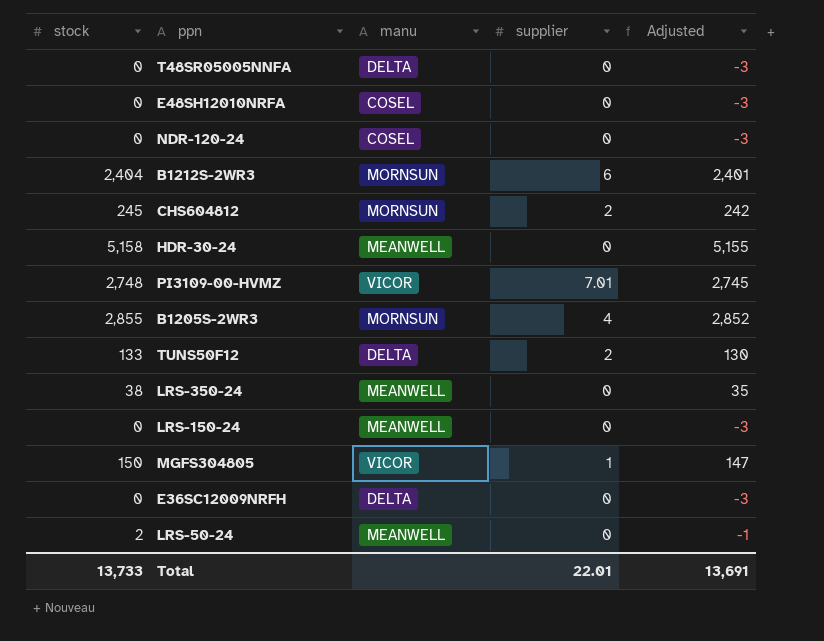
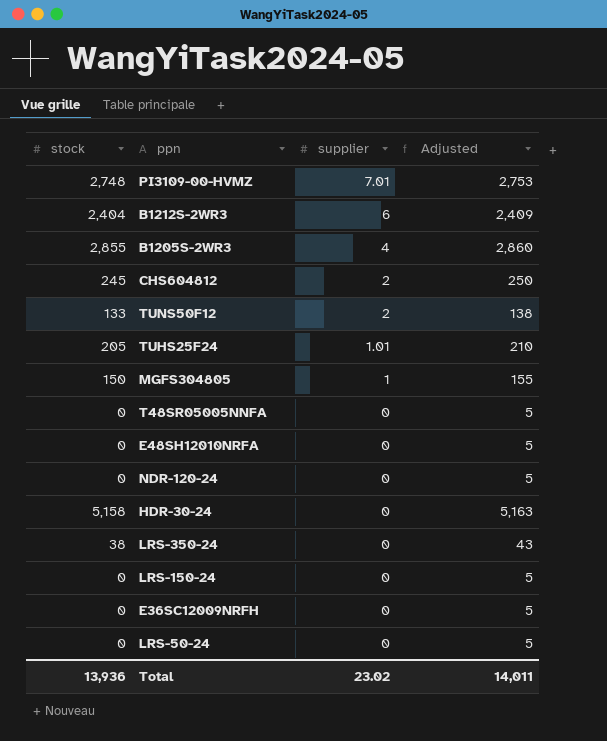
row order: none -> supplier descending
column manu | position: 3 -> none
column Adjusted | formula: [stock] - 3 -> [stock] + 5
row TUHS25F24: none -> 205 | 1.01 | 210
LRS-50-24 | stock: 2 -> 0
Total | stock: 13,733 -> 13,936
Total | supplier: 22.01 -> 23.02
Total | Adjusted: 13,691 -> 14,011

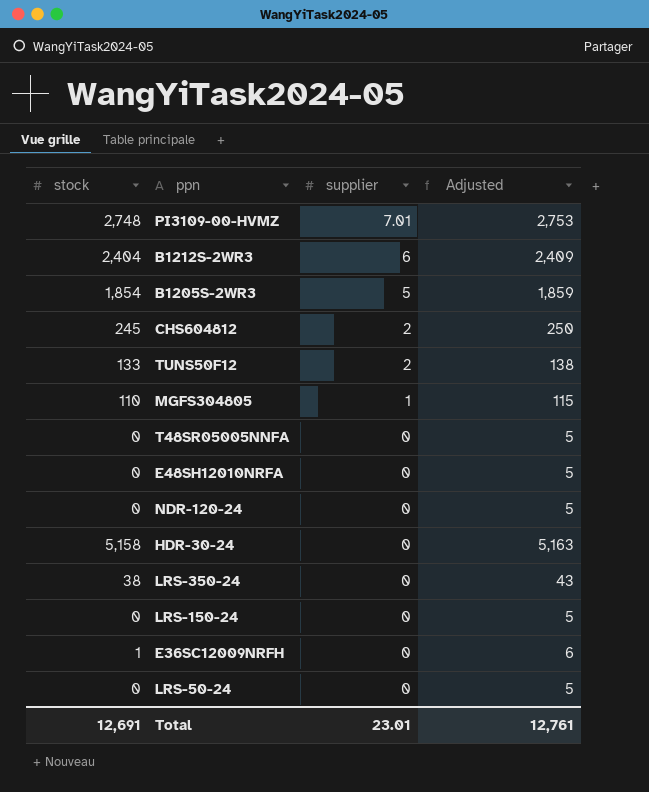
row TUHS25F24: 205 | 1.01 | 210 -> none
B1205S-2WR3 | stock: 2,855 -> 1,854
B1205S-2WR3 | supplier: 4 -> 5
B1205S-2WR3 | Adjusted: 2,860 -> 1,859
MGFS304805 | stock: 150 -> 110
MGFS304805 | Adjusted: 155 -> 115
E36SC12009NRFH | stock: 0 -> 1
E36SC12009NRFH | Adjusted: 5 -> 6
Total | stock: 13,936 -> 12,691
Total | supplier: 23.02 -> 23.01
Total | Adjusted: 14,011 -> 12,761

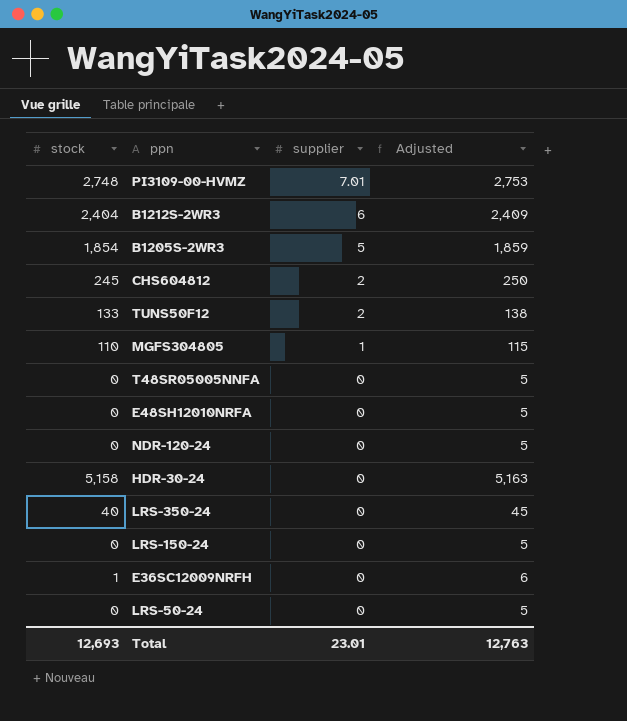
LRS-350-24 | stock: 38 -> 40
LRS-350-24 | Adjusted: 43 -> 45
Total | stock: 12,691 -> 12,693
Total | Adjusted: 12,761 -> 12,763

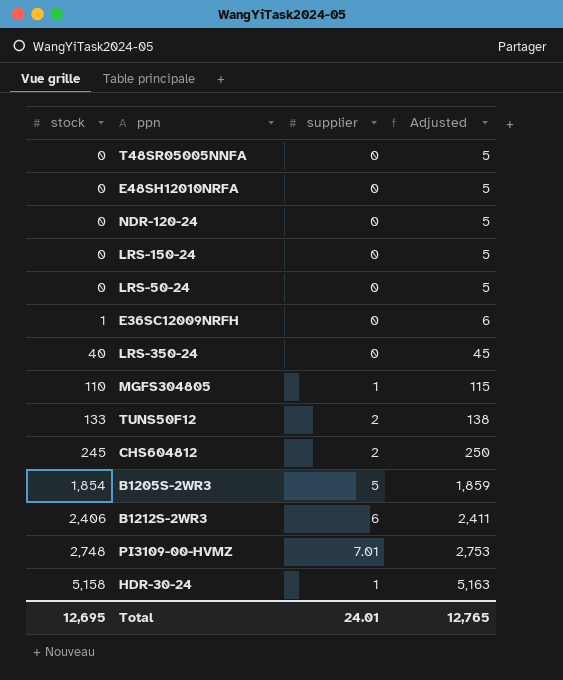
row order: supplier descending -> stock ascending
B1212S-2WR3 | stock: 2,404 -> 2,406
B1212S-2WR3 | Adjusted: 2,409 -> 2,411
HDR-30-24 | supplier: 0 -> 1
Total | stock: 12,693 -> 12,695
Total | supplier: 23.01 -> 24.01
Total | Adjusted: 12,763 -> 12,765

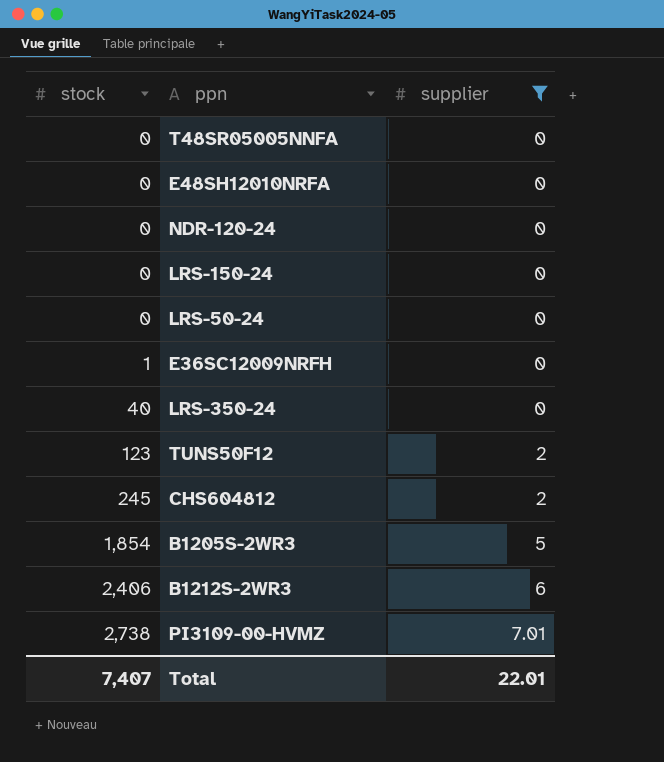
filter: none -> supplier != 1
column Adjusted | formula: [stock] + 5 -> none
TUNS50F12 | stock: 133 -> 123
PI3109-00-HVMZ | stock: 2,748 -> 2,738
Total | stock: 12,695 -> 7,407
Total | supplier: 24.01 -> 22.01

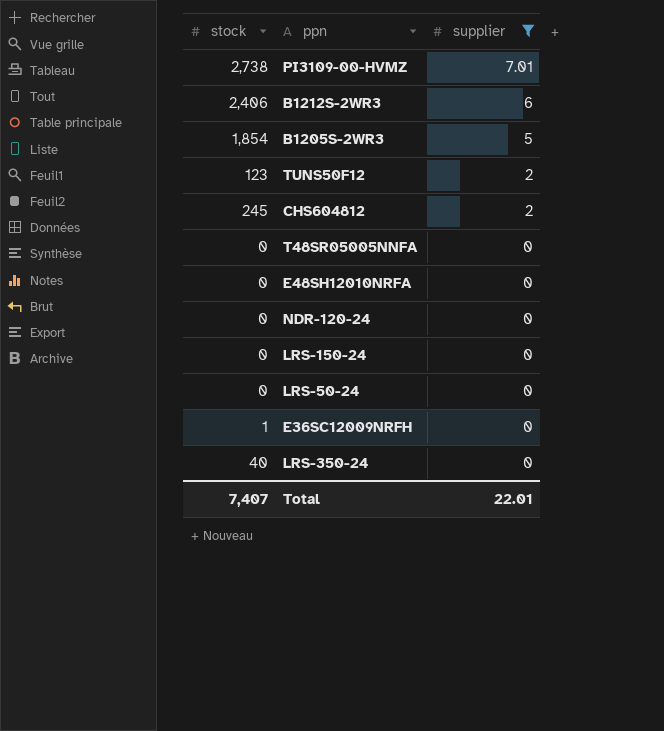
row order: stock ascending -> supplier descending

